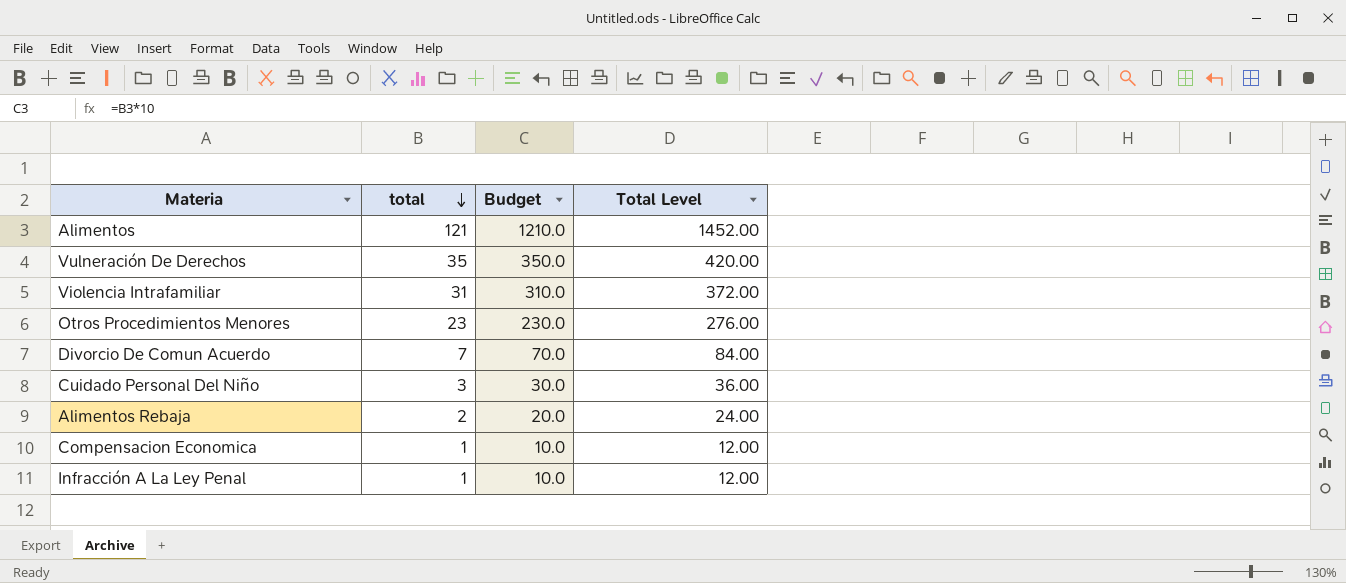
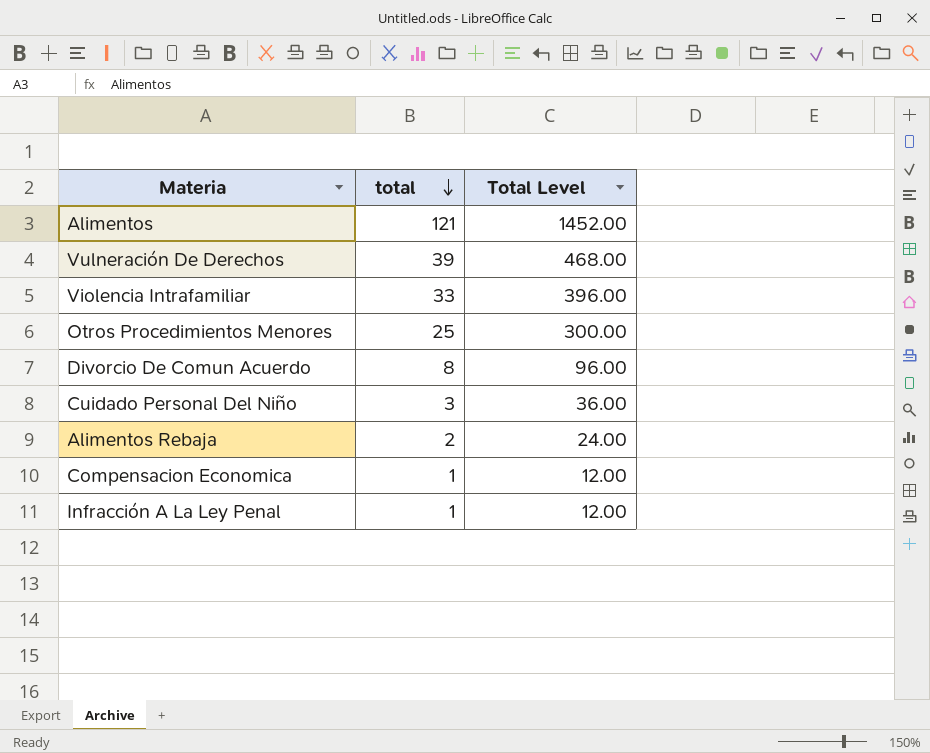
column Budget | formula: [total] * 10 -> none
Vulneración De Derechos | total: 35 -> 39
Vulneración De Derechos | Total Level: 420.00 -> 468.00
Violencia Intrafamiliar | total: 31 -> 33
Violencia Intrafamiliar | Total Level: 372.00 -> 396.00
Otros Procedimientos Menores | total: 23 -> 25
Otros Procedimientos Menores | Total Level: 276.00 -> 300.00
Divorcio De Comun Acuerdo | total: 7 -> 8
Divorcio De Comun Acuerdo | Total Level: 84.00 -> 96.00

